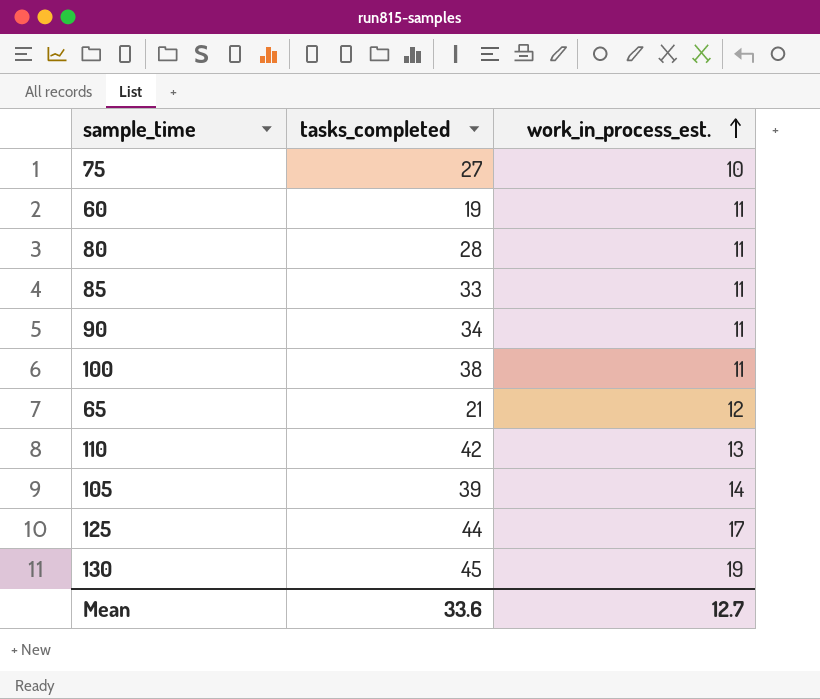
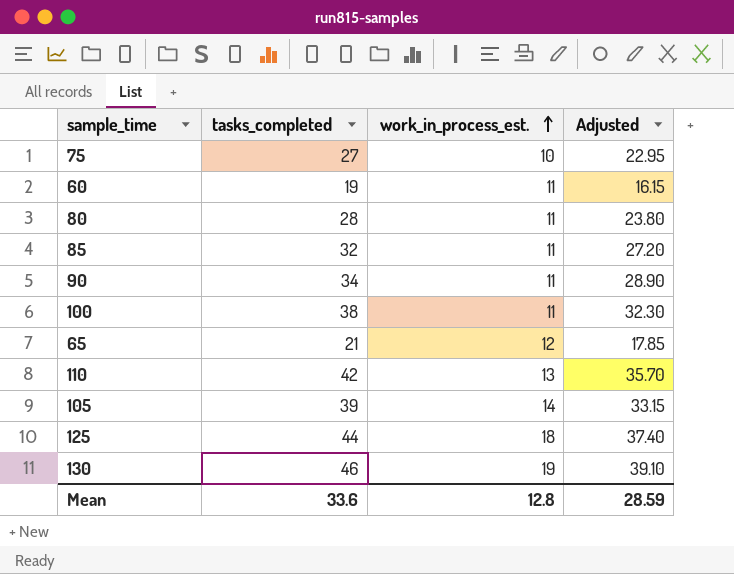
column Adjusted | formula: none -> [tasks_completed] * 0.85
85 | tasks_completed: 33 -> 32
125 | work_in_process_est.: 17 -> 18
130 | tasks_completed: 45 -> 46
Mean | work_in_process_est.: 12.7 -> 12.8

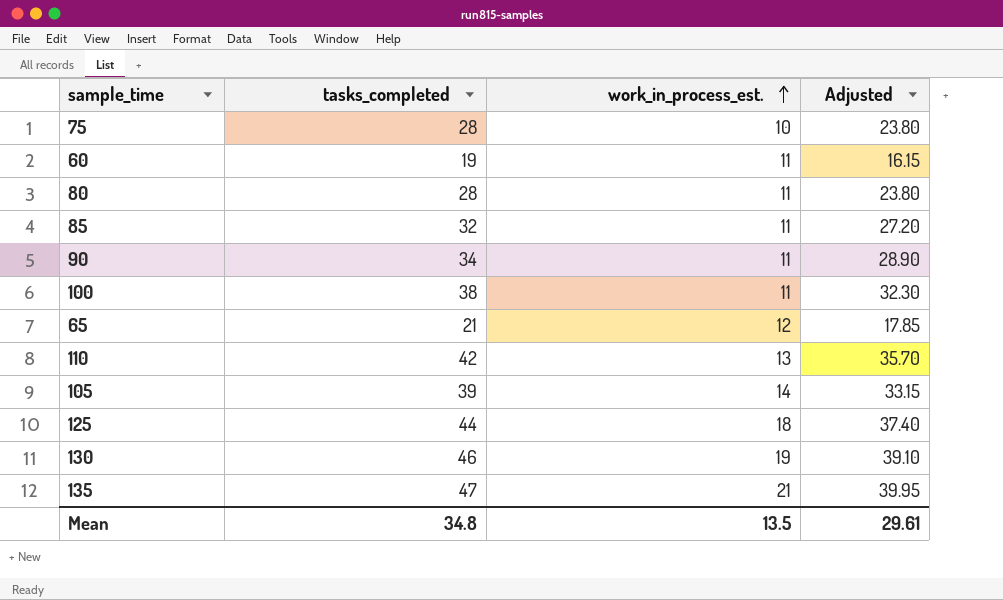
75 | tasks_completed: 27 -> 28
75 | Adjusted: 22.95 -> 23.80
row 135: none -> 47 | 21 | 39.95
Mean | tasks_completed: 33.6 -> 34.8
Mean | work_in_process_est.: 12.8 -> 13.5
Mean | Adjusted: 28.59 -> 29.61

